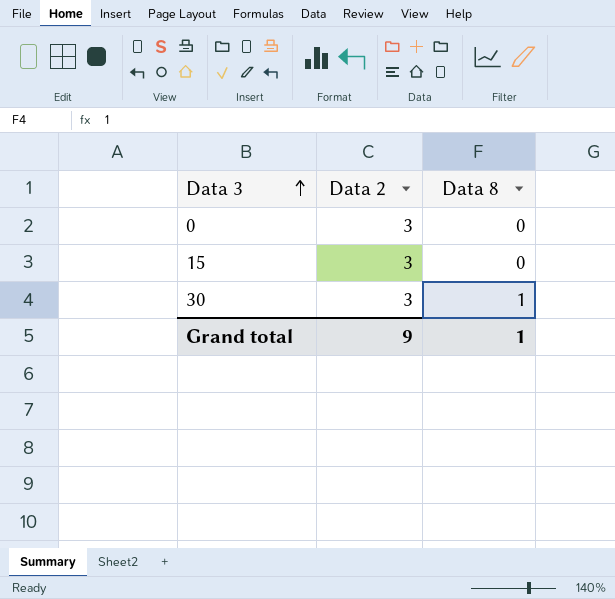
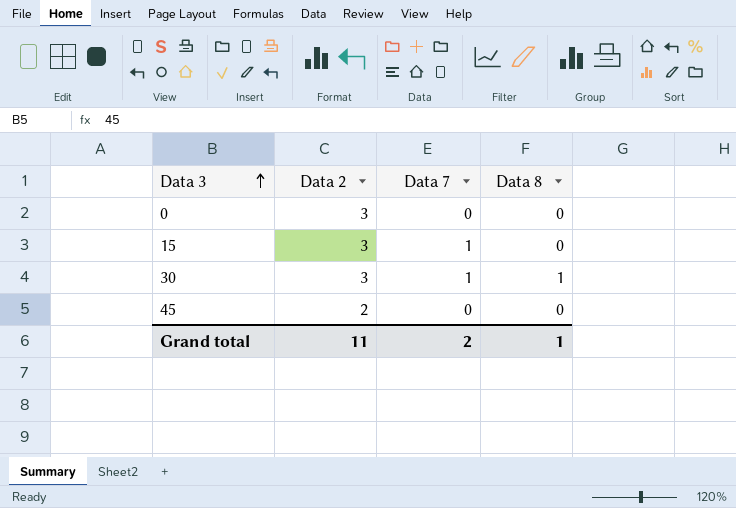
column Data 7 | position: none -> 3
row 45: none -> 2 | 0 | 0
Grand total | Data 2: 9 -> 11

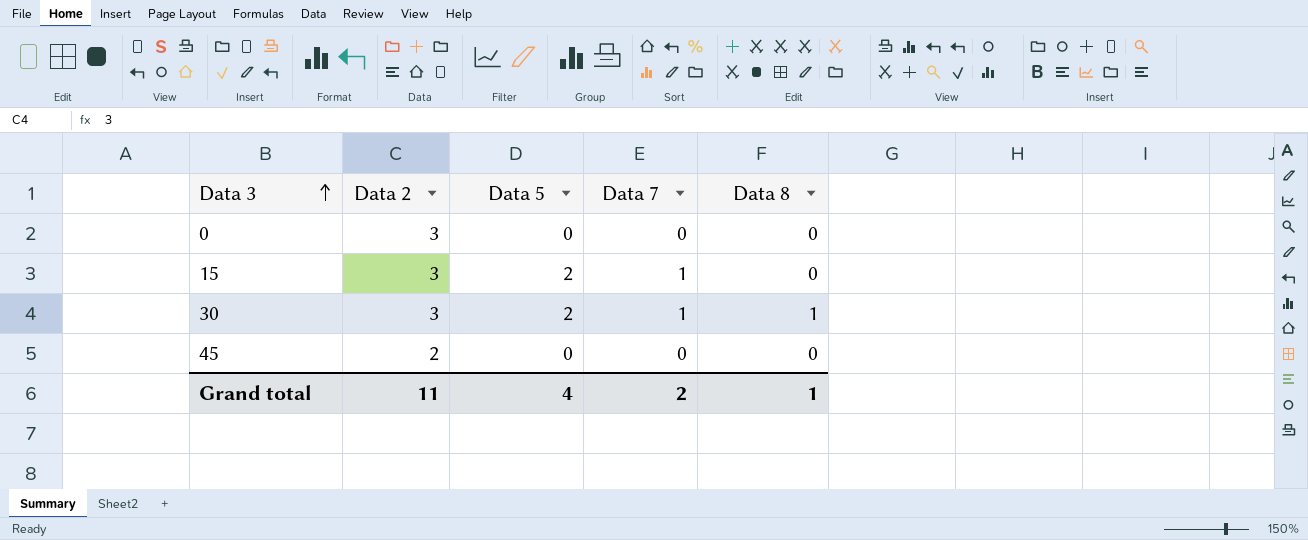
column Data 5 | position: none -> 3

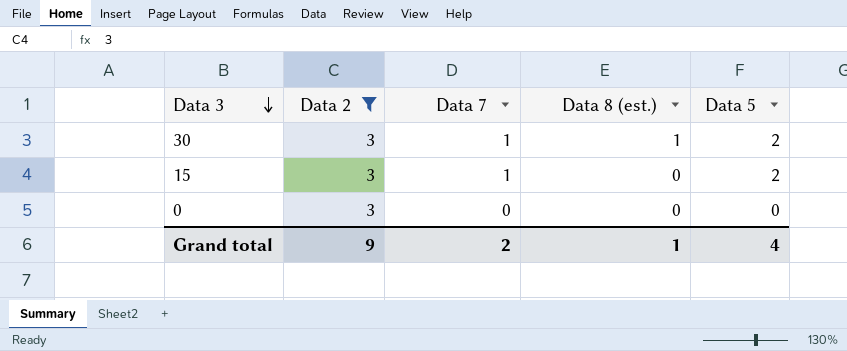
filter: none -> Data 2 = 3
row order: Data 3 ascending -> Data 3 descending
column name: Data 8 -> Data 8 (est.)
column Data 5 | position: 3 -> 5
Grand total | Data 2: 11 -> 9

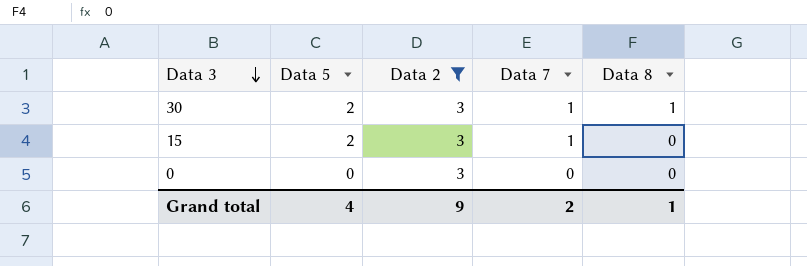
column Data 5 | position: 5 -> 2
column name: Data 8 (est.) -> Data 8

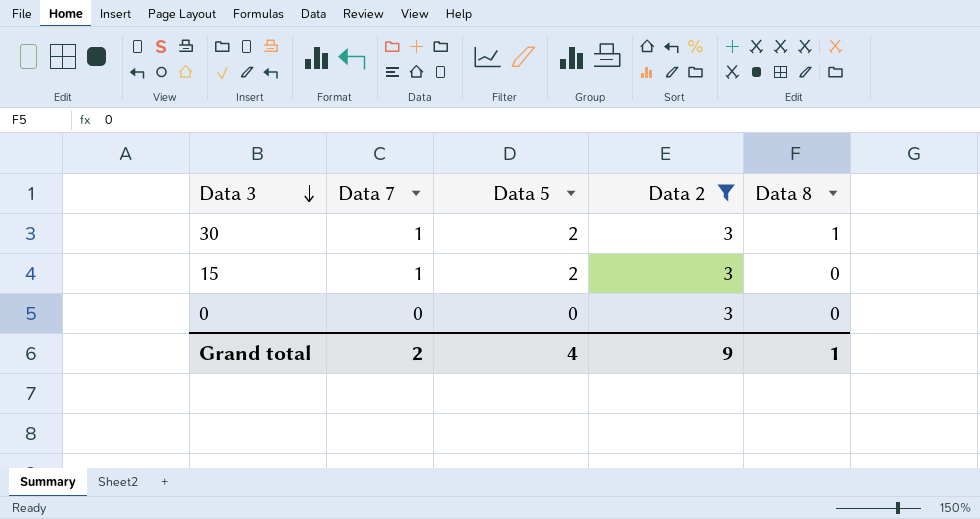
column Data 7 | position: 4 -> 2

